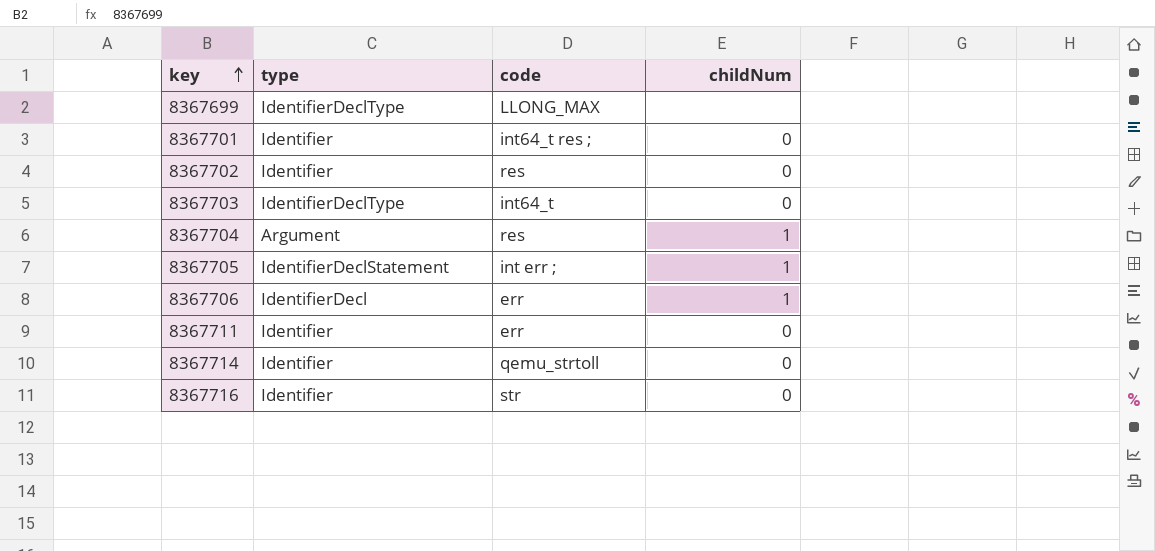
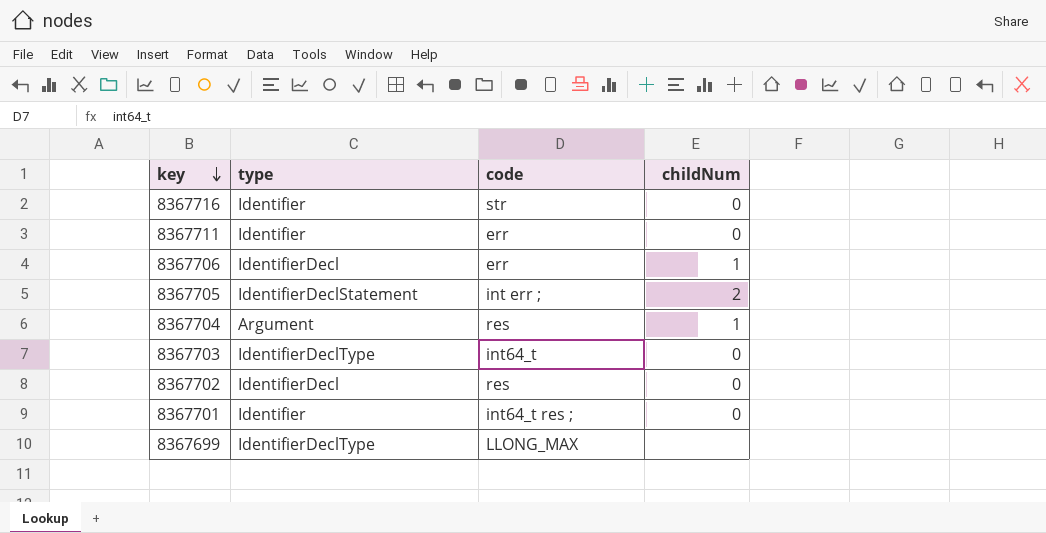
row order: key ascending -> key descending
row 8367714: Identifier | qemu_strtoll | 0 -> none
8367705 | childNum: 1 -> 2
8367702 | type: Identifier -> IdentifierDecl

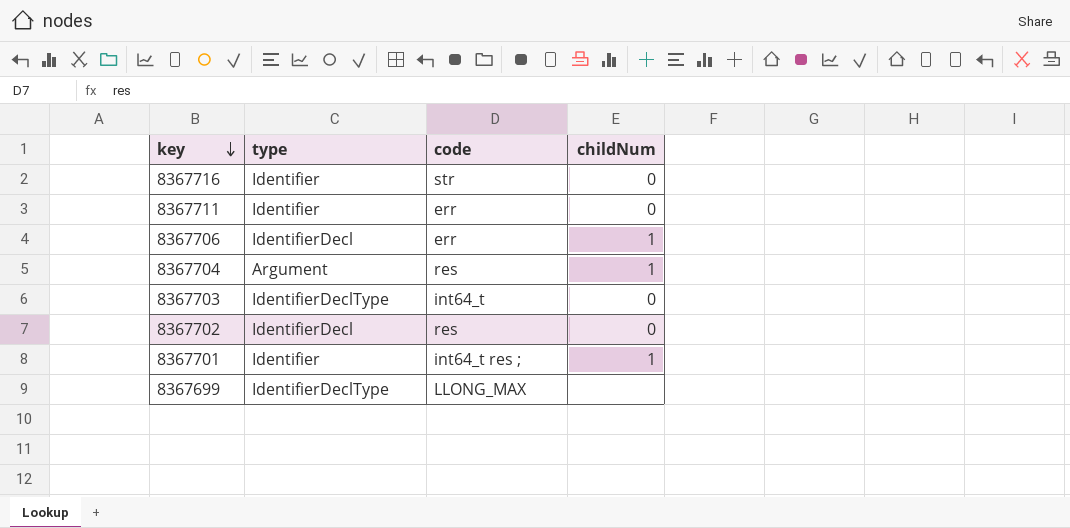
row 8367705: IdentifierDeclStatement | int err ; | 2 -> none
8367701 | childNum: 0 -> 1

